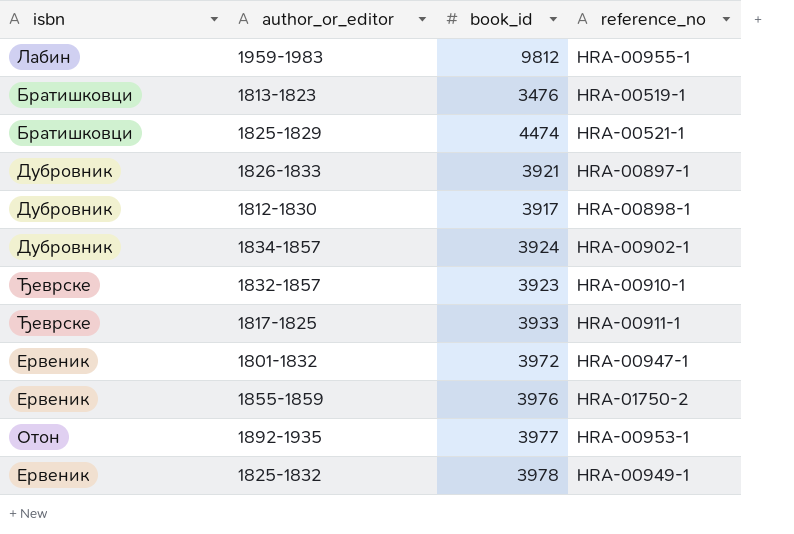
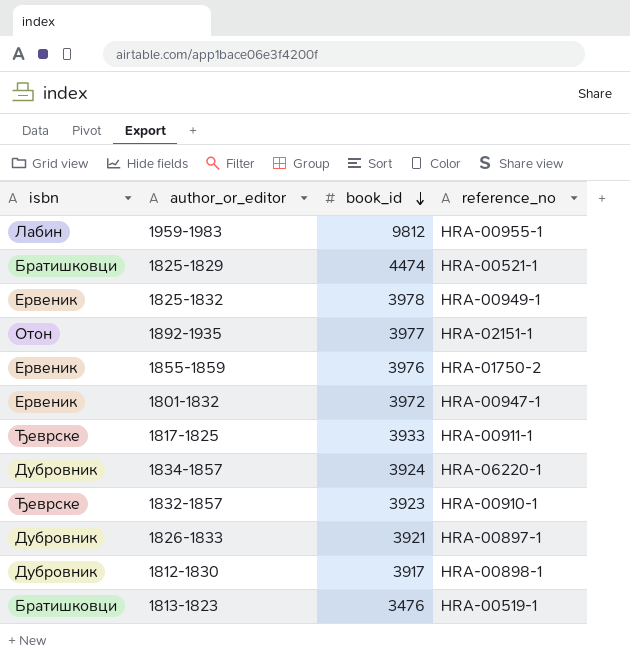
row order: none -> book_id descending
1892-1935 | reference_no: HRA-00953-1 -> HRA-02151-1
1834-1857 | reference_no: HRA-00902-1 -> HRA-06220-1

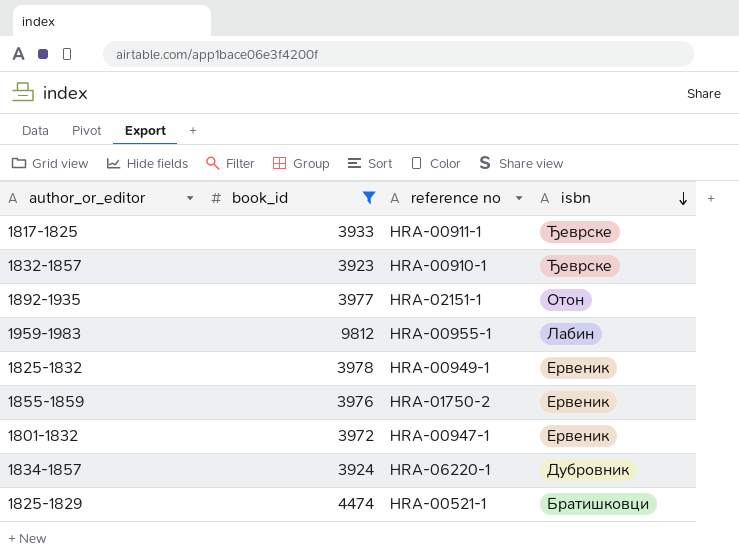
filter: none -> book_id >= 3923
row order: book_id descending -> isbn descending
column name: reference_no -> reference no
column isbn | position: 1 -> 4

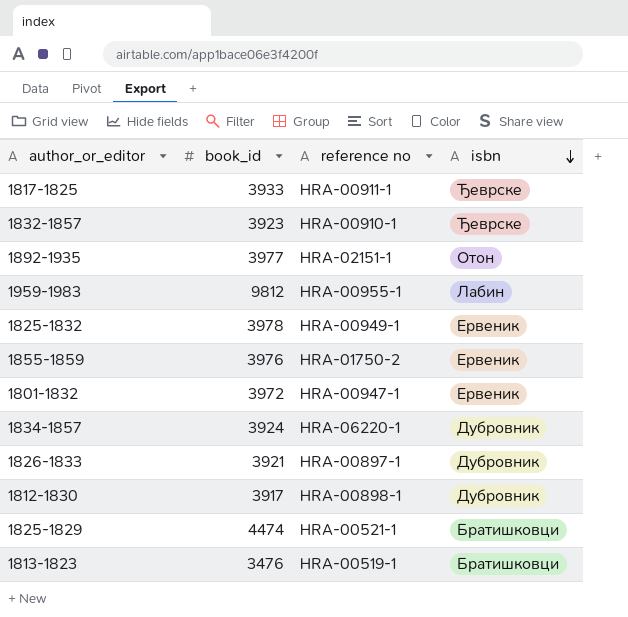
filter: book_id >= 3923 -> none

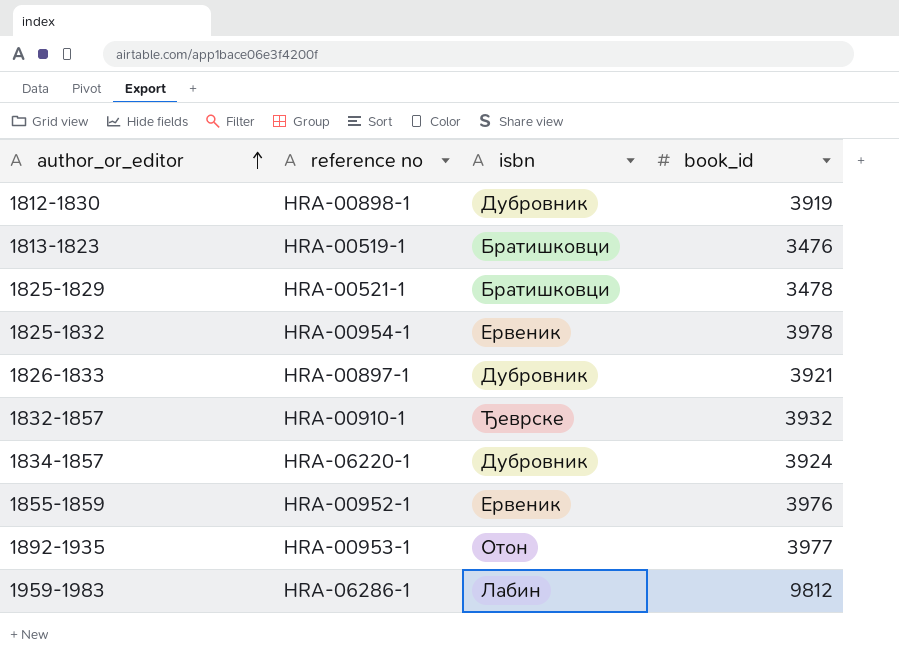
row order: isbn descending -> author_or_editor ascending
column book_id | position: 2 -> 4
row 1817-1825: 3933 | HRA-00911-1 | Ђеврске -> none
row 1801-1832: 3972 | HRA-00947-1 | Ервеник -> none
1812-1830 | book_id: 3917 -> 3919
1825-1829 | book_id: 4474 -> 3478
1825-1832 | reference no: HRA-00949-1 -> HRA-00954-1
1832-1857 | book_id: 3923 -> 3932
1855-1859 | reference no: HRA-01750-2 -> HRA-00952-1
1892-1935 | reference no: HRA-02151-1 -> HRA-00953-1
1959-1983 | reference no: HRA-00955-1 -> HRA-06286-1

